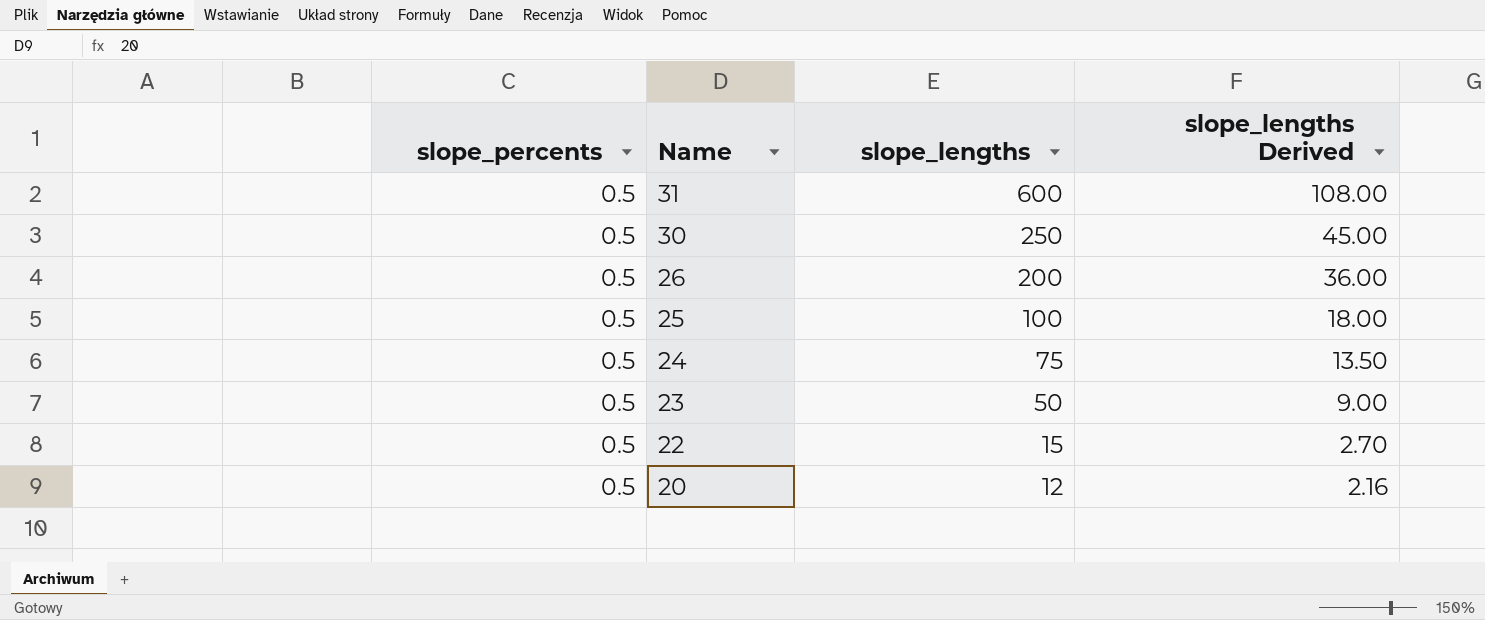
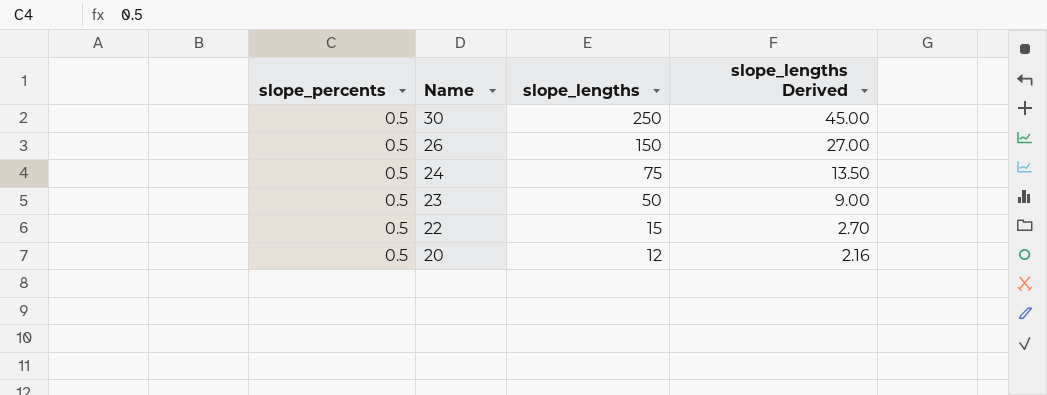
row 31: 0.5 | 600 | 108.00 -> none
row 25: 0.5 | 100 | 18.00 -> none
26 | slope_lengths: 200 -> 150
26 | slope_lengths Derived: 36.00 -> 27.00

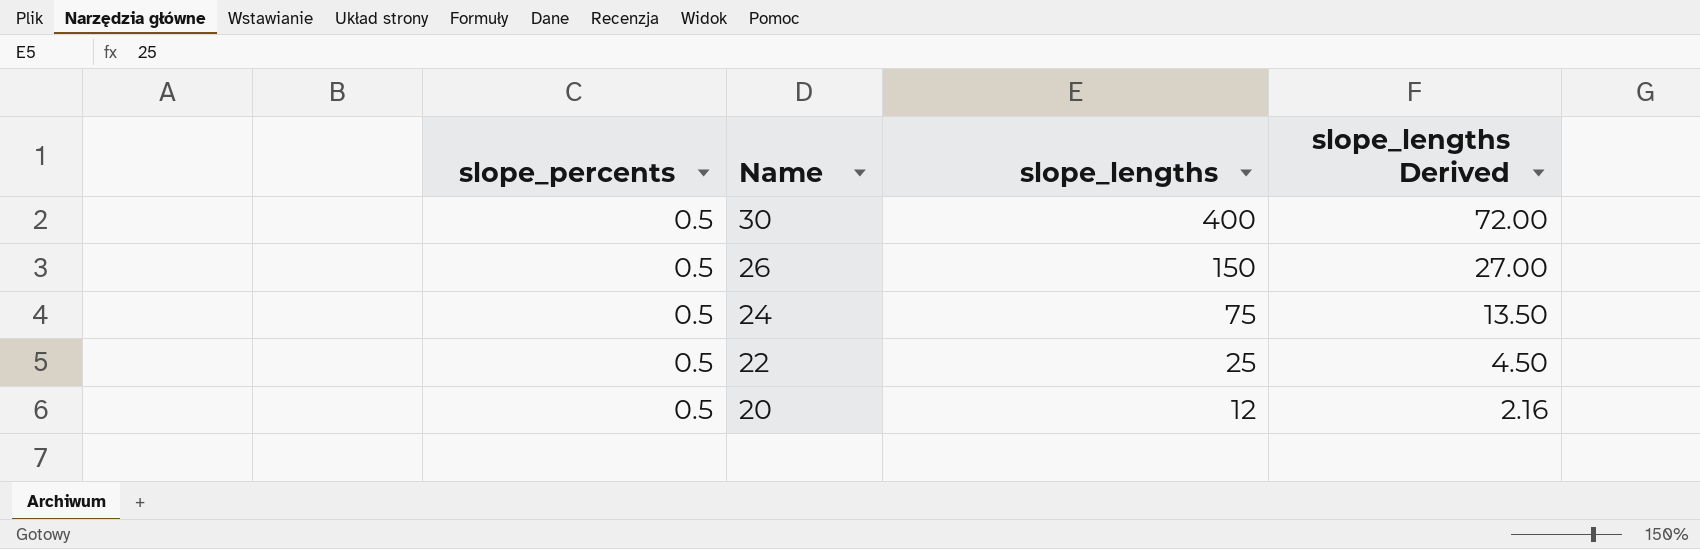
row 23: 0.5 | 50 | 9.00 -> none
30 | slope_lengths: 250 -> 400
30 | slope_lengths Derived: 45.00 -> 72.00
22 | slope_lengths: 15 -> 25
22 | slope_lengths Derived: 2.70 -> 4.50

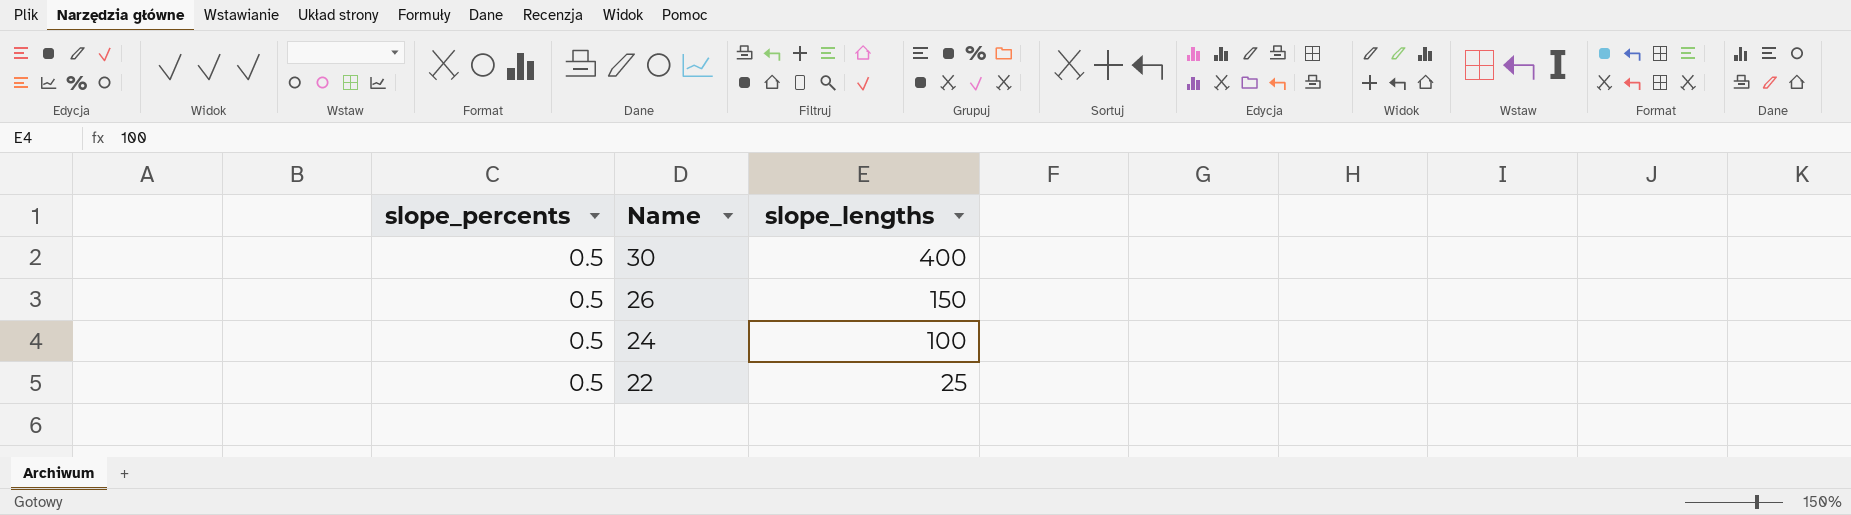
column slope_lengths Derived | formula: [slope_lengths] * 0.18 -> none
row 20: 0.5 | 12 | 2.16 -> none
24 | slope_lengths: 75 -> 100

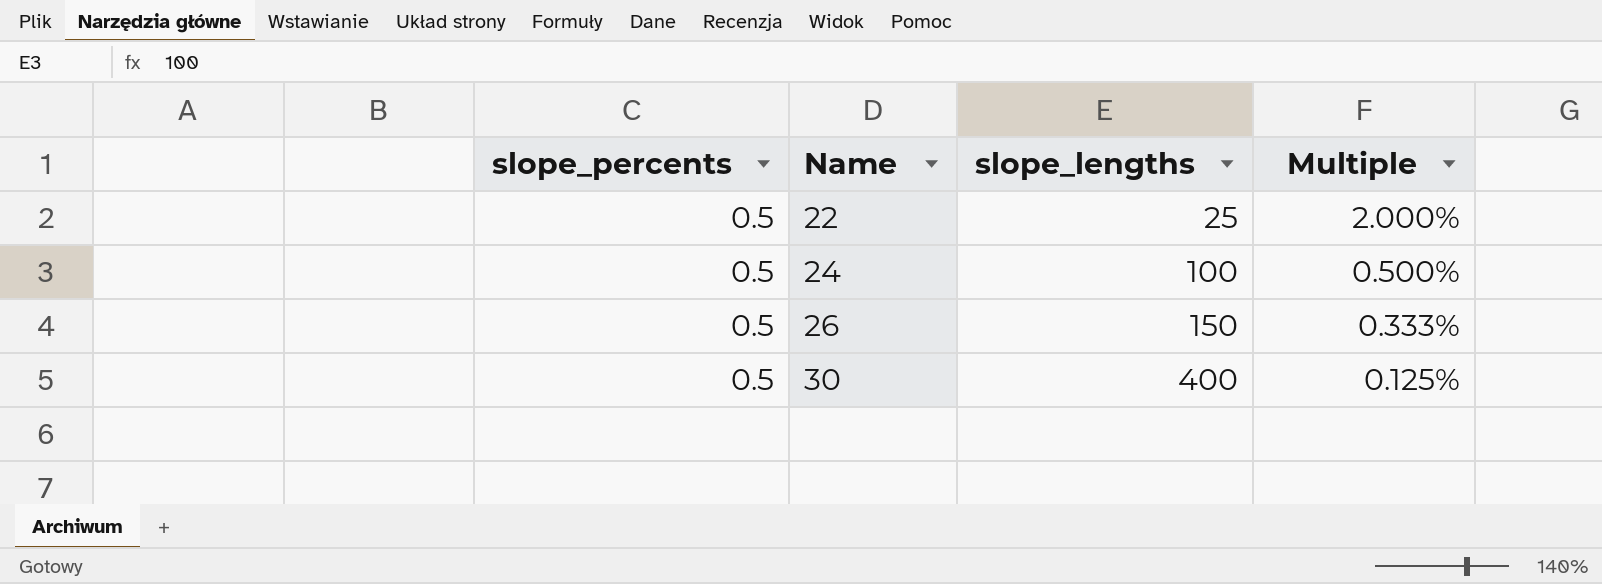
row order: Name descending -> Name ascending
column Multiple | formula: none -> [slope_percents] / [slope_lengths]

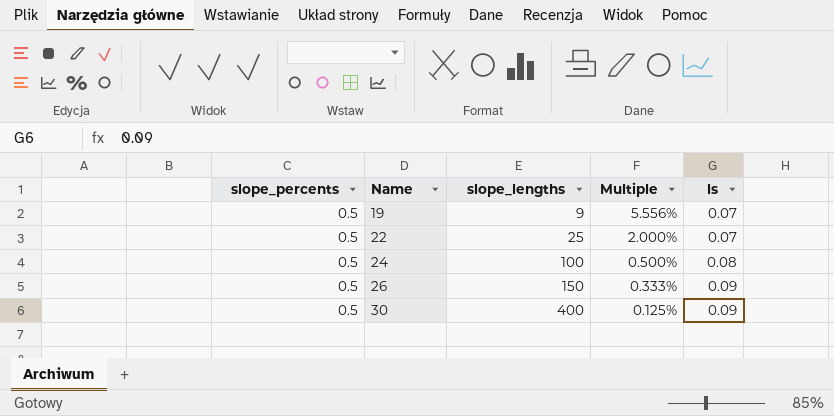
column ls | position: none -> 5
row 19: none -> 0.5 | 9 | 5.556% | 0.07

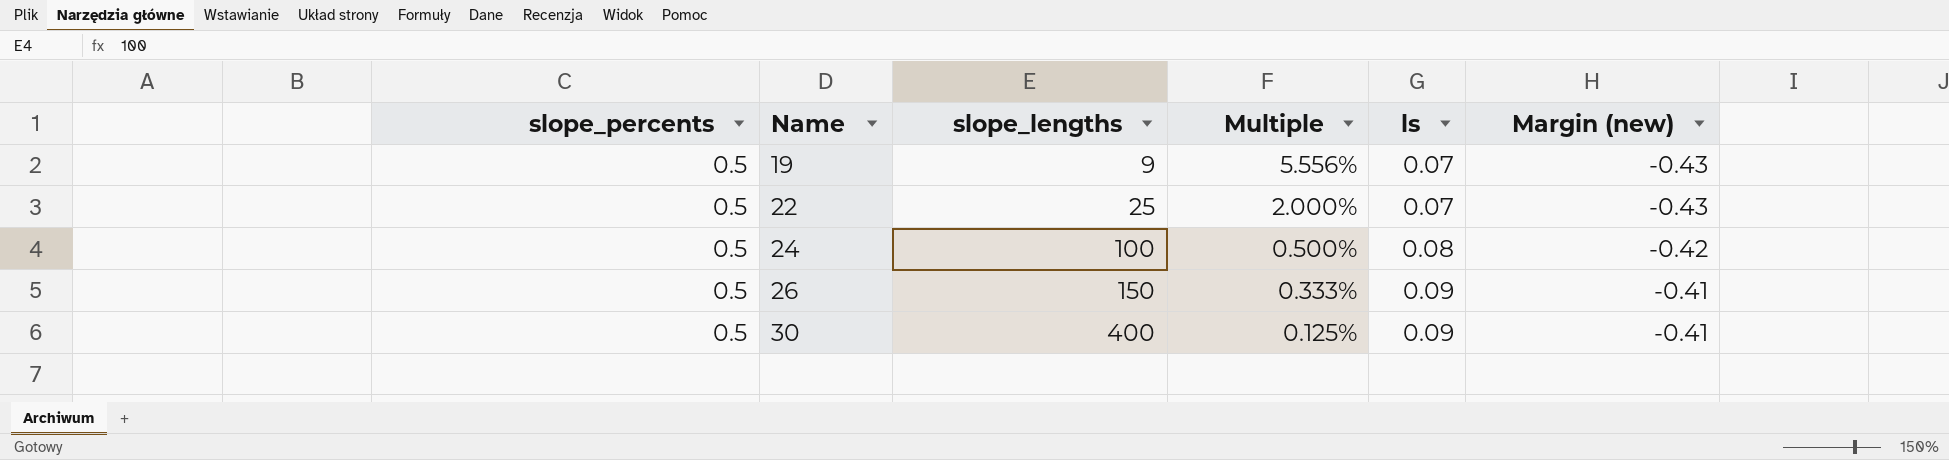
column Margin (new) | formula: none -> [ls] - [slope_percents]

